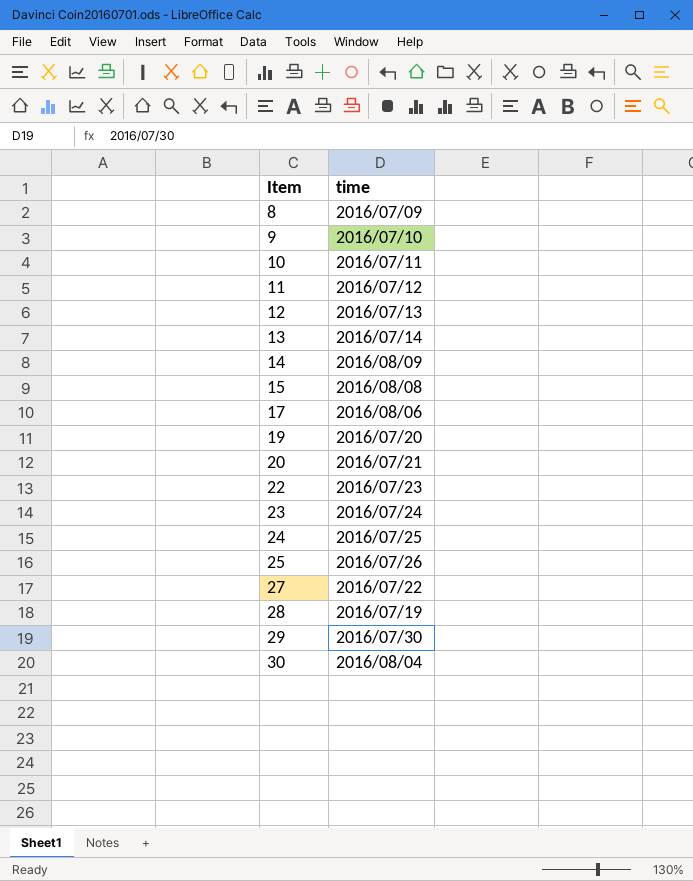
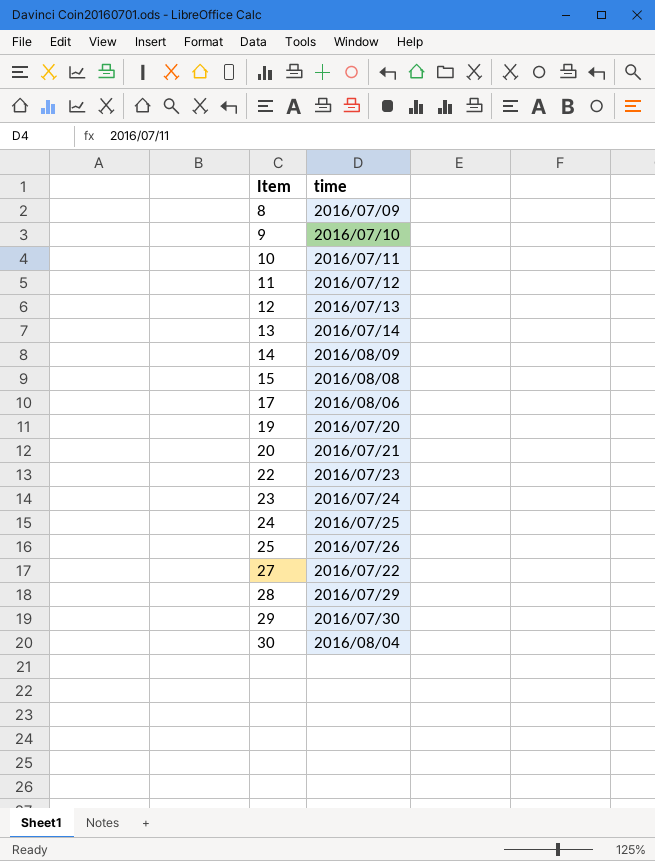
28 | time: 2016/07/19 -> 2016/07/29

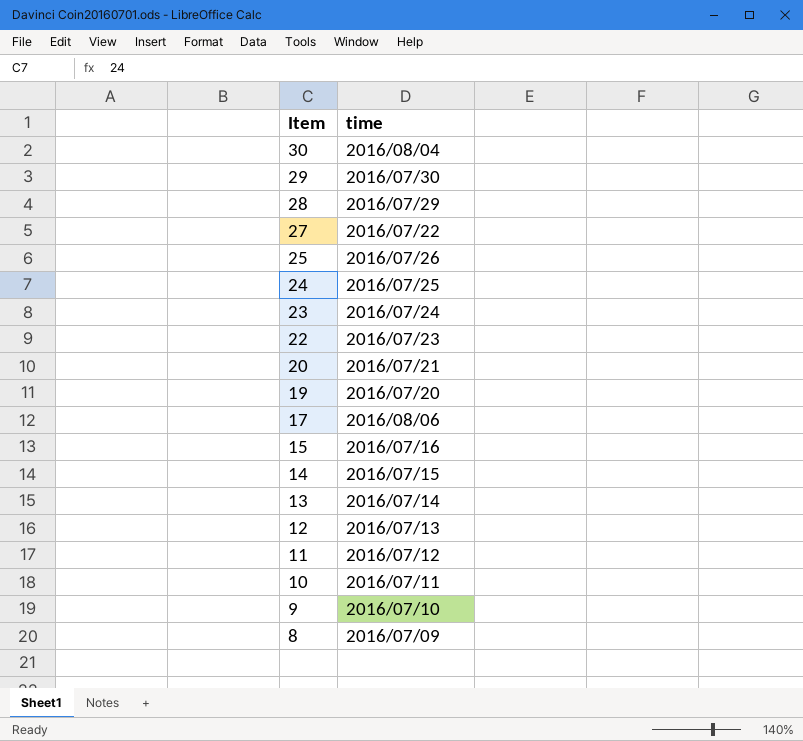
row order: Item ascending -> Item descending
15 | time: 2016/08/08 -> 2016/07/16
14 | time: 2016/08/09 -> 2016/07/15

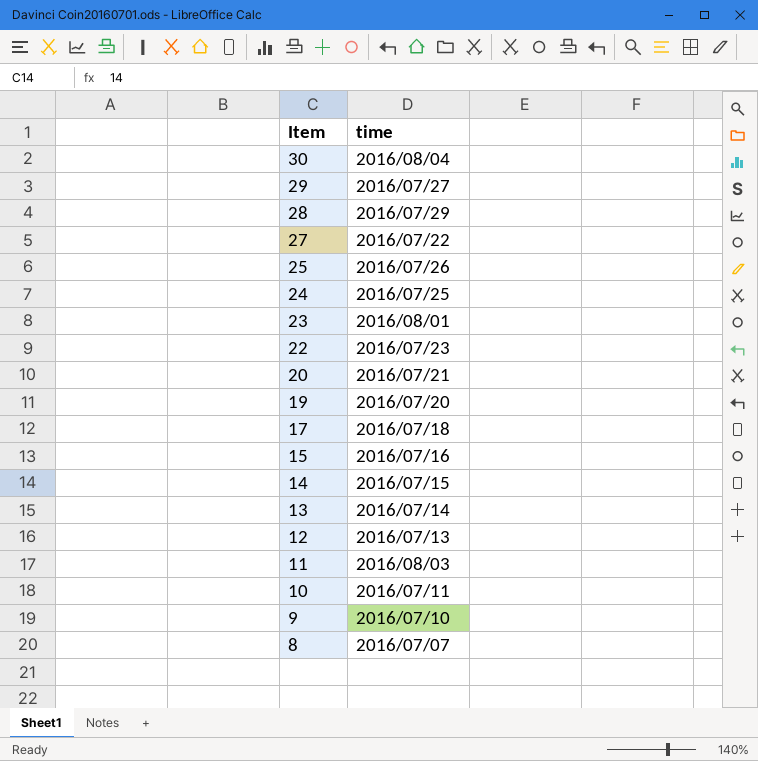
29 | time: 2016/07/30 -> 2016/07/27
23 | time: 2016/07/24 -> 2016/08/01
17 | time: 2016/08/06 -> 2016/07/18
11 | time: 2016/07/12 -> 2016/08/03
8 | time: 2016/07/09 -> 2016/07/07

